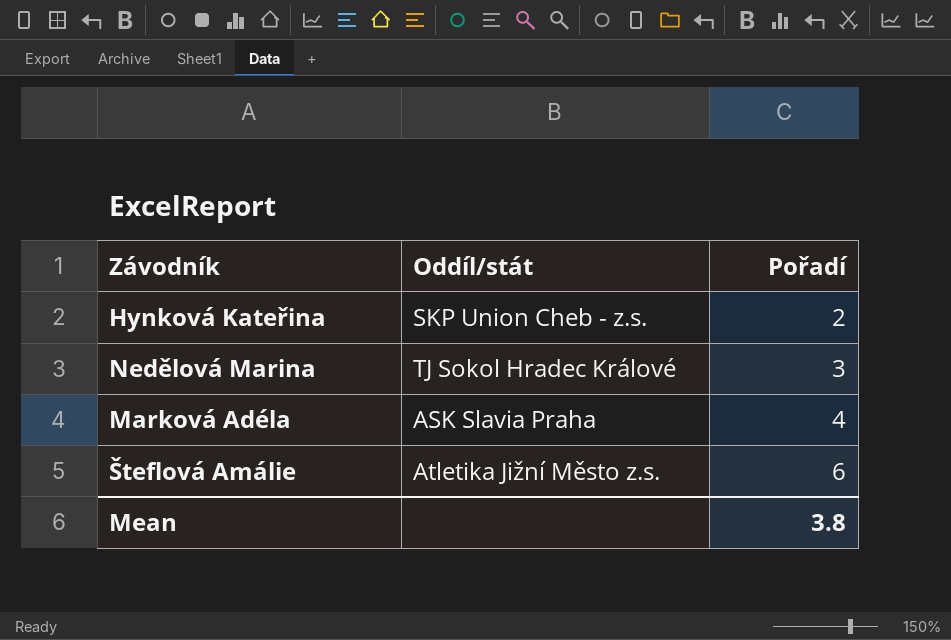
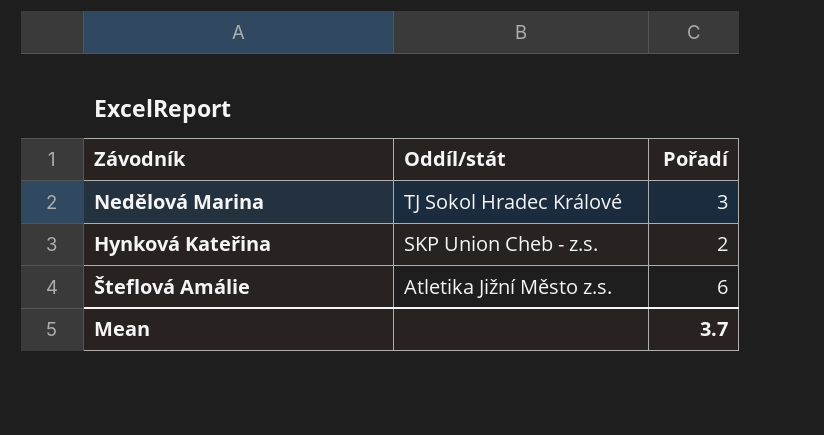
row order: Pořadí ascending -> Oddíl/stát descending
row Marková Adéla: ASK Slavia Praha | 4 -> none
Mean | Pořadí: 3.8 -> 3.7

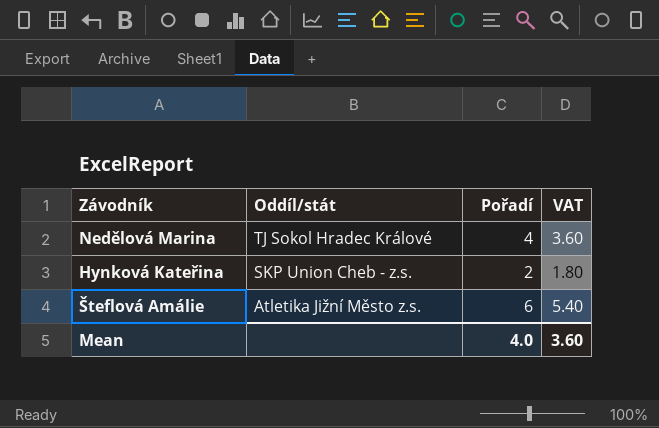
column VAT | formula: none -> [Pořadí] * 0.9
Nedělová Marina | Pořadí: 3 -> 4
Mean | Pořadí: 3.7 -> 4.0

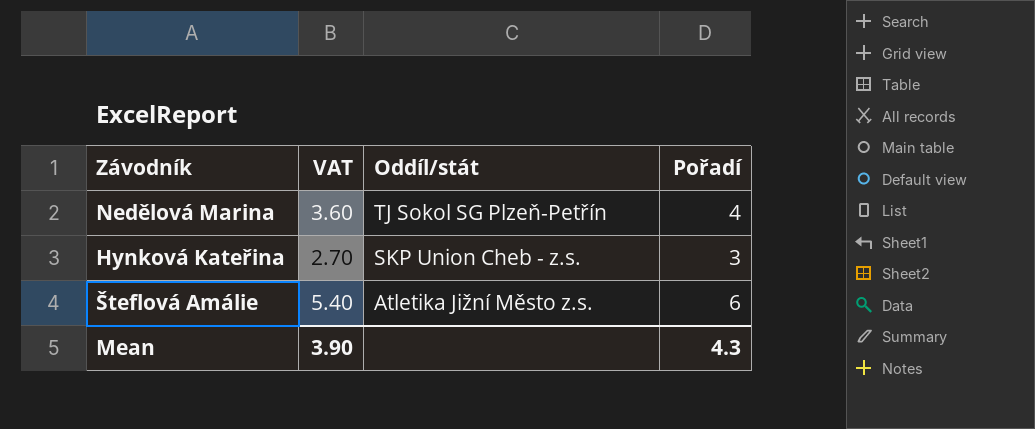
column VAT | position: 4 -> 2
Nedělová Marina | Oddíl/stát: TJ Sokol Hradec Králové -> TJ Sokol SG Plzeň-Petřín
Hynková Kateřina | VAT: 1.80 -> 2.70
Hynková Kateřina | Pořadí: 2 -> 3
Mean | VAT: 3.60 -> 3.90
Mean | Pořadí: 4.0 -> 4.3

